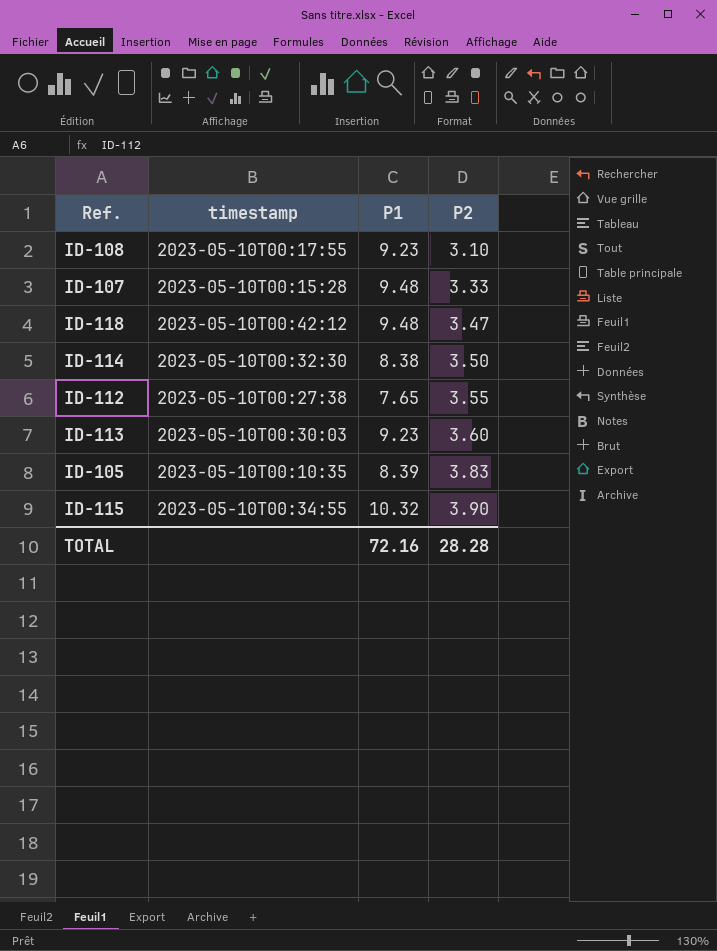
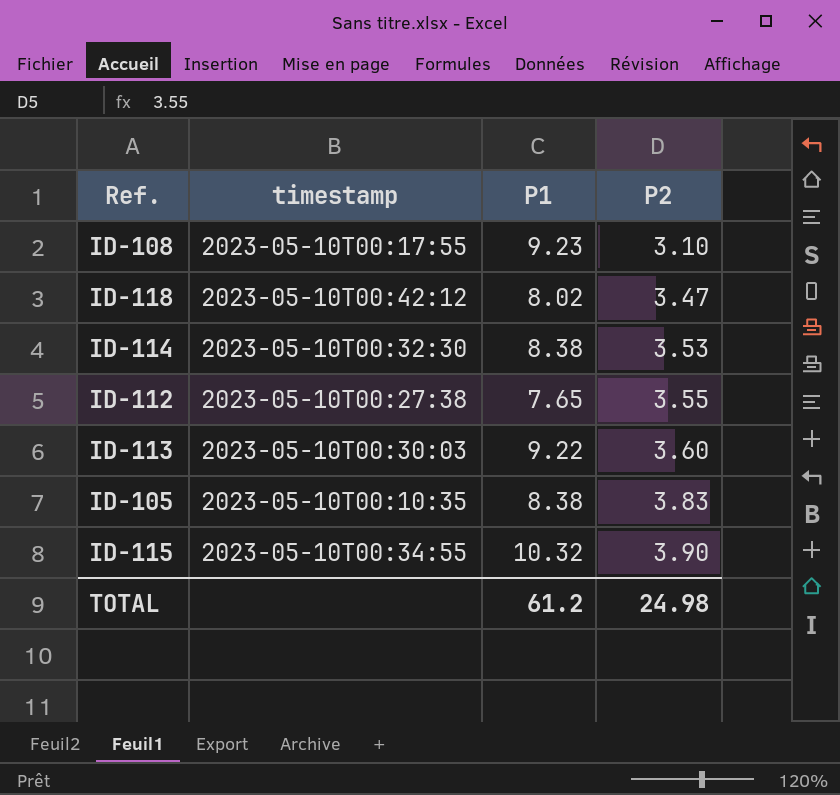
row ID-107: 2023-05-10T00:15:28 | 9.48 | 3.33 -> none
ID-118 | P1: 9.48 -> 8.02
ID-114 | P2: 3.50 -> 3.53
ID-113 | P1: 9.23 -> 9.22
ID-105 | P1: 8.39 -> 8.38
TOTAL | P1: 72.16 -> 61.2
TOTAL | P2: 28.28 -> 24.98

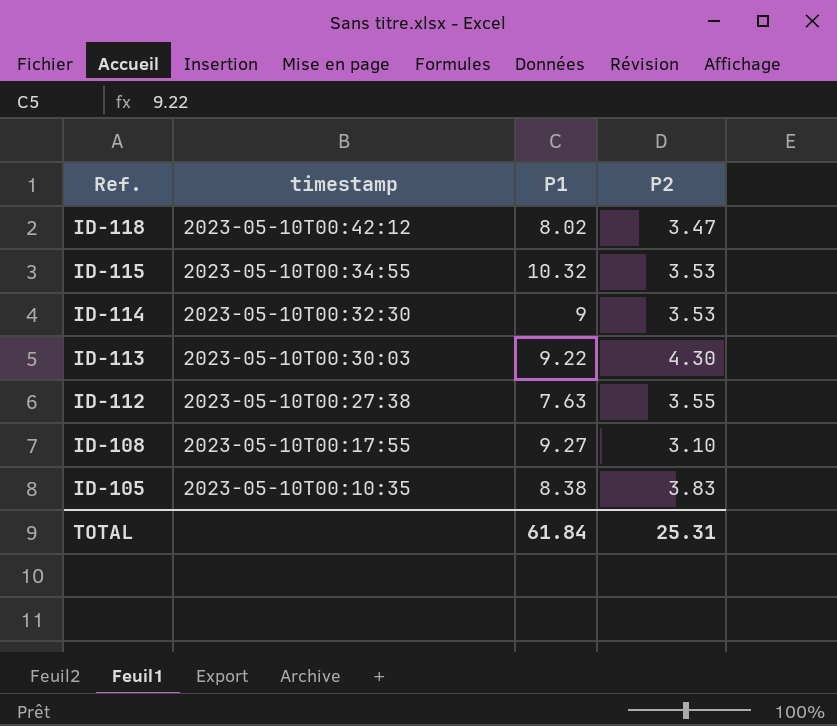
row order: P2 ascending -> Ref. descending
ID-115 | P2: 3.90 -> 3.53
ID-114 | P1: 8.38 -> 9
ID-113 | P2: 3.60 -> 4.30
ID-112 | P1: 7.65 -> 7.63
ID-108 | P1: 9.23 -> 9.27
TOTAL | P1: 61.2 -> 61.84
TOTAL | P2: 24.98 -> 25.31

